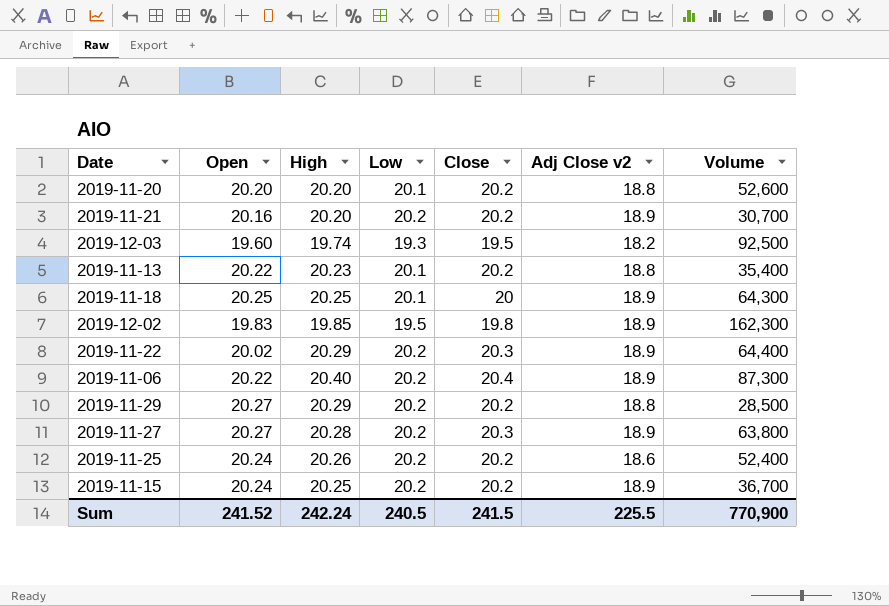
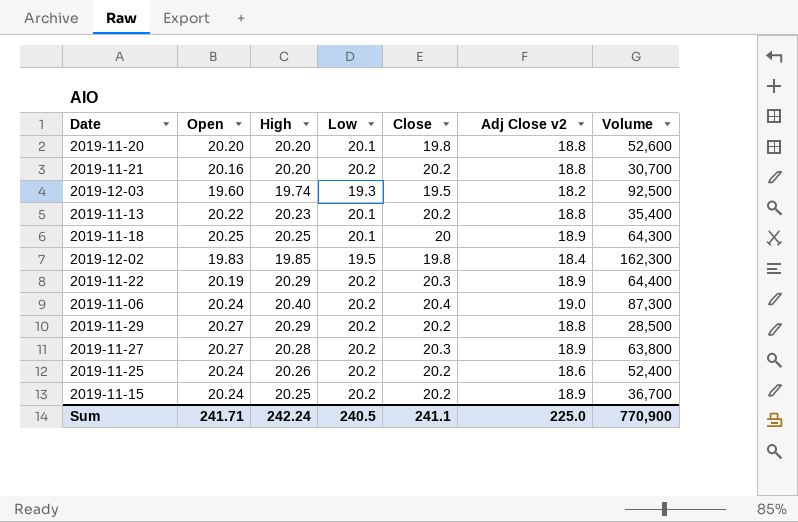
2019-11-20 | Close: 20.2 -> 19.8
2019-11-21 | Adj Close v2: 18.9 -> 18.8
2019-12-02 | Adj Close v2: 18.9 -> 18.4
2019-11-22 | Open: 20.02 -> 20.19
2019-11-06 | Open: 20.22 -> 20.24
2019-11-06 | Adj Close v2: 18.9 -> 19.0
Sum | Open: 241.52 -> 241.71
Sum | Close: 241.5 -> 241.1
Sum | Adj Close v2: 225.5 -> 225.0

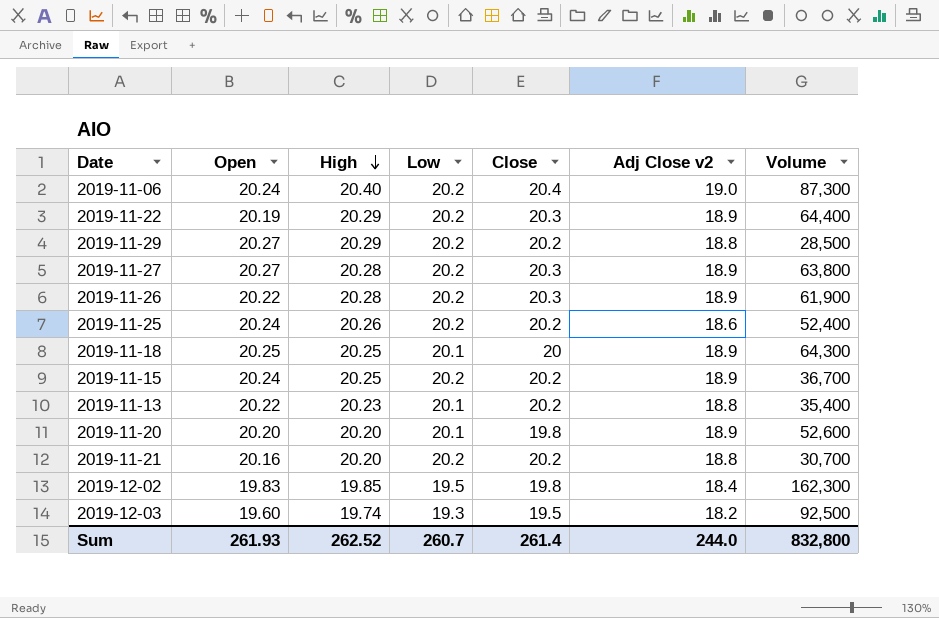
row order: none -> High descending
row 2019-11-26: none -> 20.22 | 20.28 | 20.2 | 20.3 | 18.9 | 61,900
2019-11-20 | Adj Close v2: 18.8 -> 18.9
Sum | Open: 241.71 -> 261.93
Sum | High: 242.24 -> 262.52
Sum | Low: 240.5 -> 260.7
Sum | Close: 241.1 -> 261.4
Sum | Adj Close v2: 225.0 -> 244.0
Sum | Volume: 770,900 -> 832,800

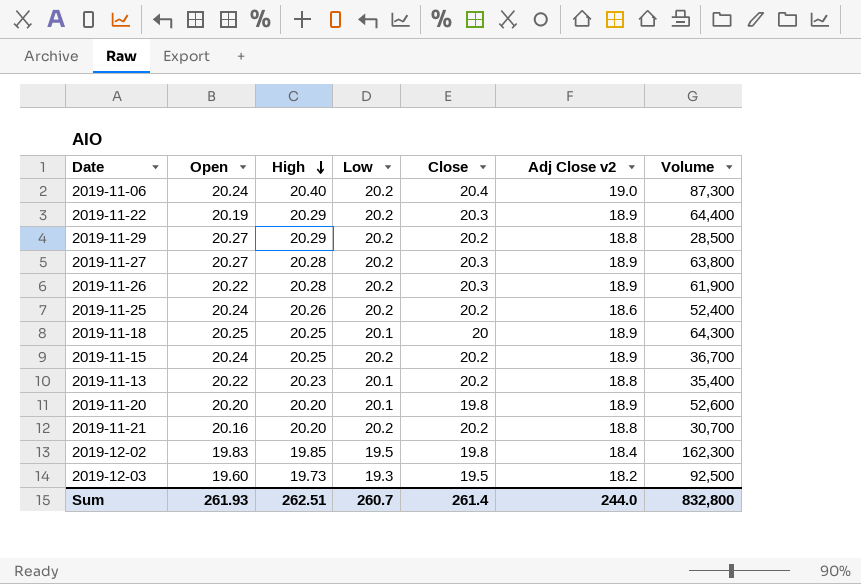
2019-12-03 | High: 19.74 -> 19.73
Sum | High: 262.52 -> 262.51

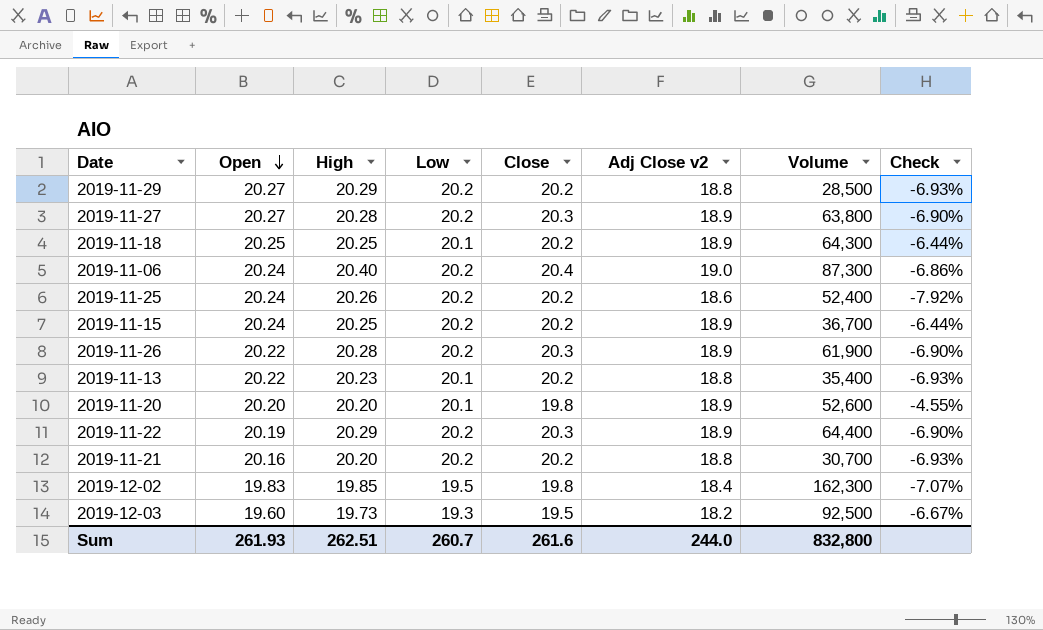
row order: High descending -> Open descending
column Check | formula: none -> ([Adj Close v2] - [Close]) / [Close]
2019-11-18 | Close: 20 -> 20.2
Sum | Close: 261.4 -> 261.6

